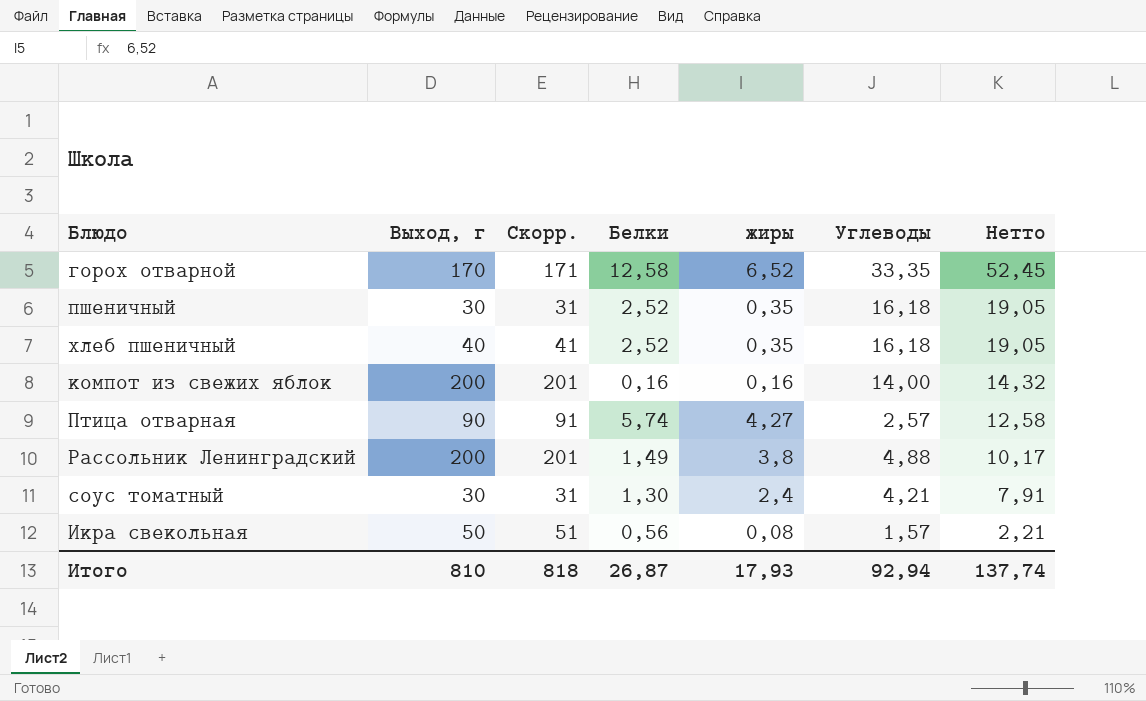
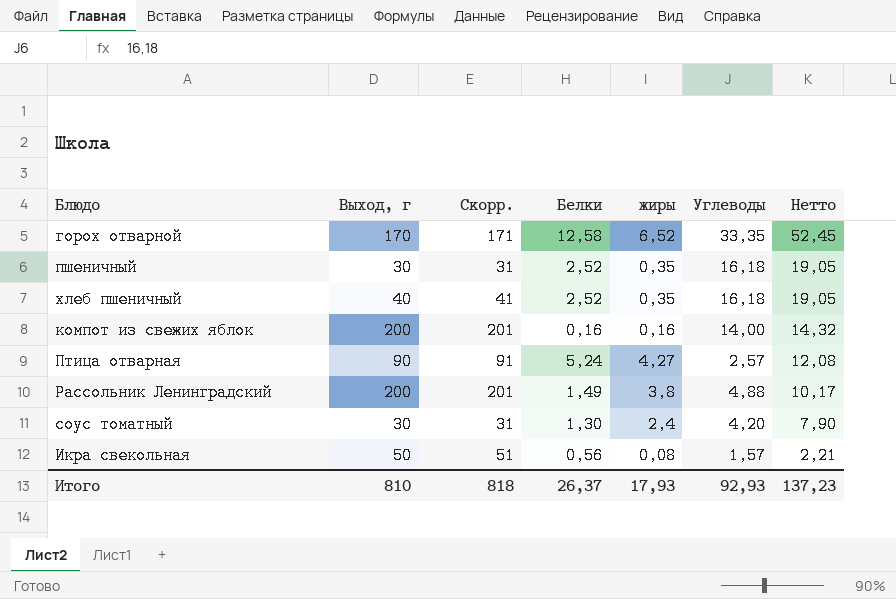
Птица отварная | Белки: 5,74 -> 5,24
Птица отварная | Нетто: 12,58 -> 12,08
соус томатный | Углеводы: 4,21 -> 4,20
соус томатный | Нетто: 7,91 -> 7,90
Итого | Белки: 26,87 -> 26,37
Итого | Углеводы: 92,94 -> 92,93
Итого | Нетто: 137,74 -> 137,23

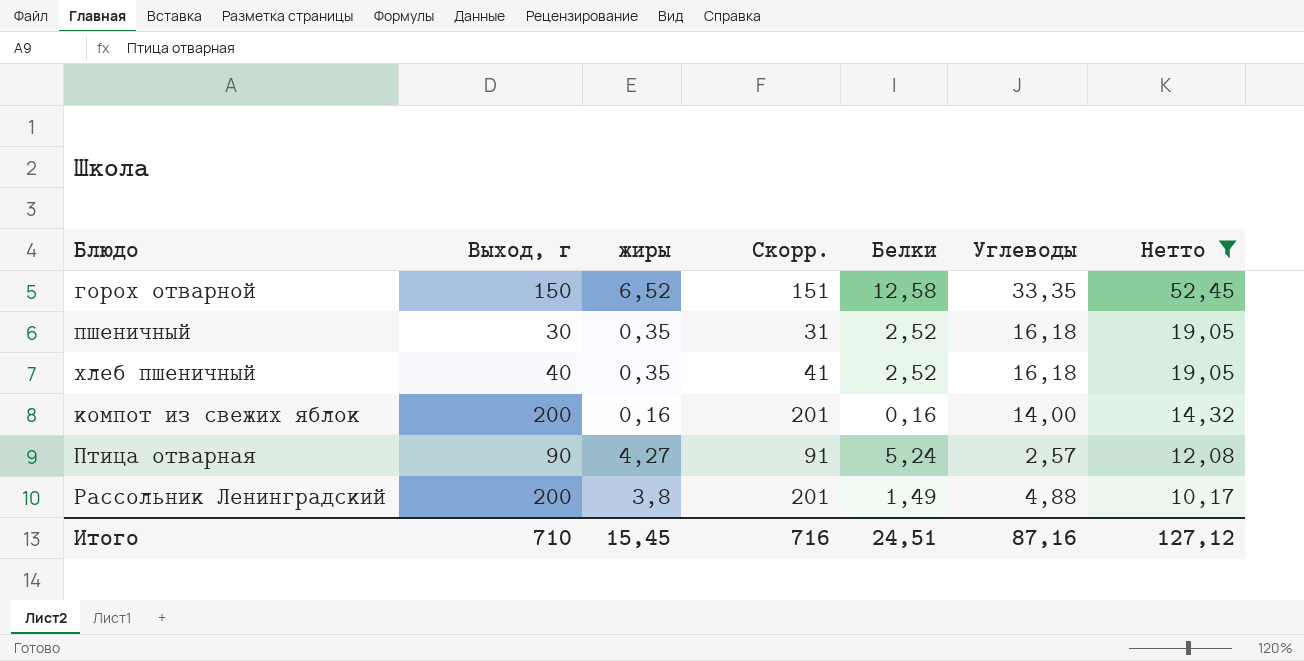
filter: none -> Нетто >= 10,17
column жиры | position: 5 -> 3
горох отварной | Выход, г: 170 -> 150
горох отварной | Скорр.: 171 -> 151
Итого | Выход, г: 810 -> 710
Итого | жиры: 17,93 -> 15,45
Итого | Скорр.: 818 -> 716
Итого | Белки: 26,37 -> 24,51
Итого | Углеводы: 92,93 -> 87,16
Итого | Нетто: 137,23 -> 127,12

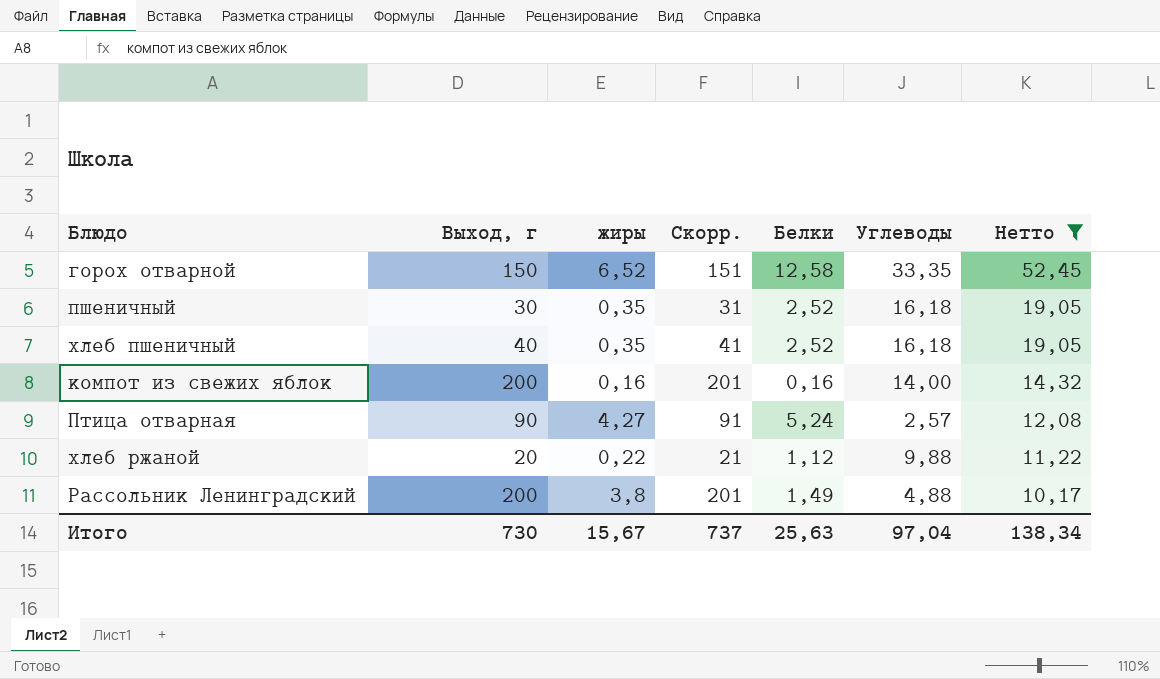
row хлеб ржаной: none -> 20 | 0,22 | 21 | 1,12 | 9,88 | 11,22
Итого | Выход, г: 710 -> 730
Итого | жиры: 15,45 -> 15,67
Итого | Скорр.: 716 -> 737
Итого | Белки: 24,51 -> 25,63
Итого | Углеводы: 87,16 -> 97,04
Итого | Нетто: 127,12 -> 138,34

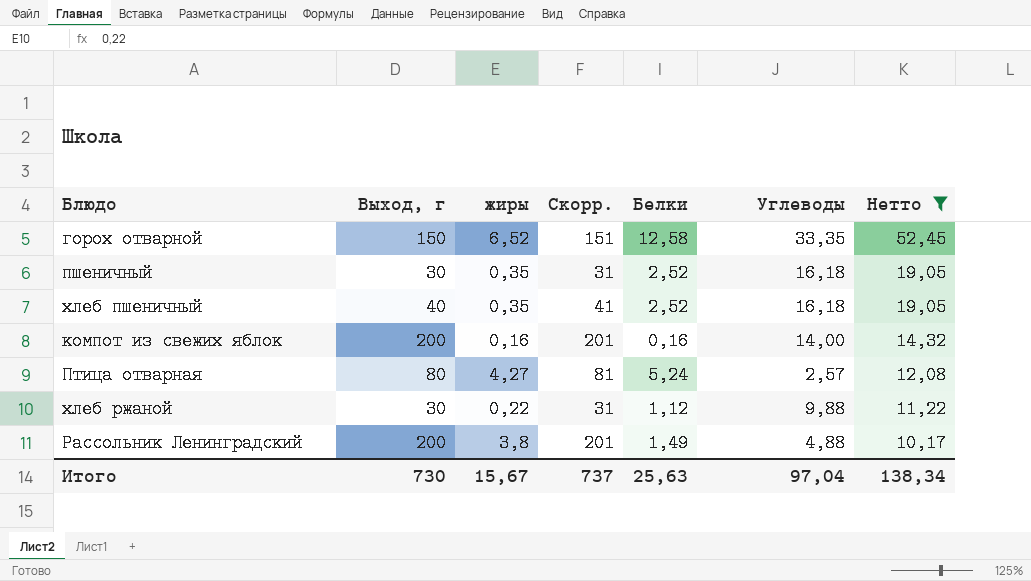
Птица отварная | Выход, г: 90 -> 80
Птица отварная | Скорр.: 91 -> 81
хлеб ржаной | Выход, г: 20 -> 30
хлеб ржаной | Скорр.: 21 -> 31

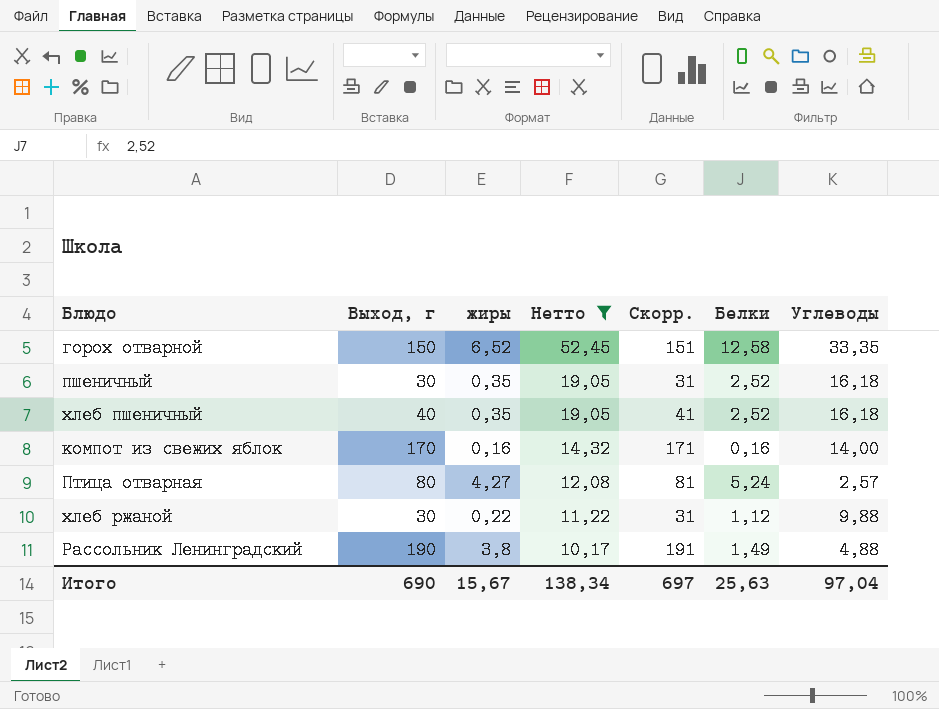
column Нетто | position: 7 -> 4
компот из свежих яблок | Выход, г: 200 -> 170
компот из свежих яблок | Скорр.: 201 -> 171
Рассольник Ленинградский | Выход, г: 200 -> 190
Рассольник Ленинградский | Скорр.: 201 -> 191
Итого | Выход, г: 730 -> 690
Итого | Скорр.: 737 -> 697

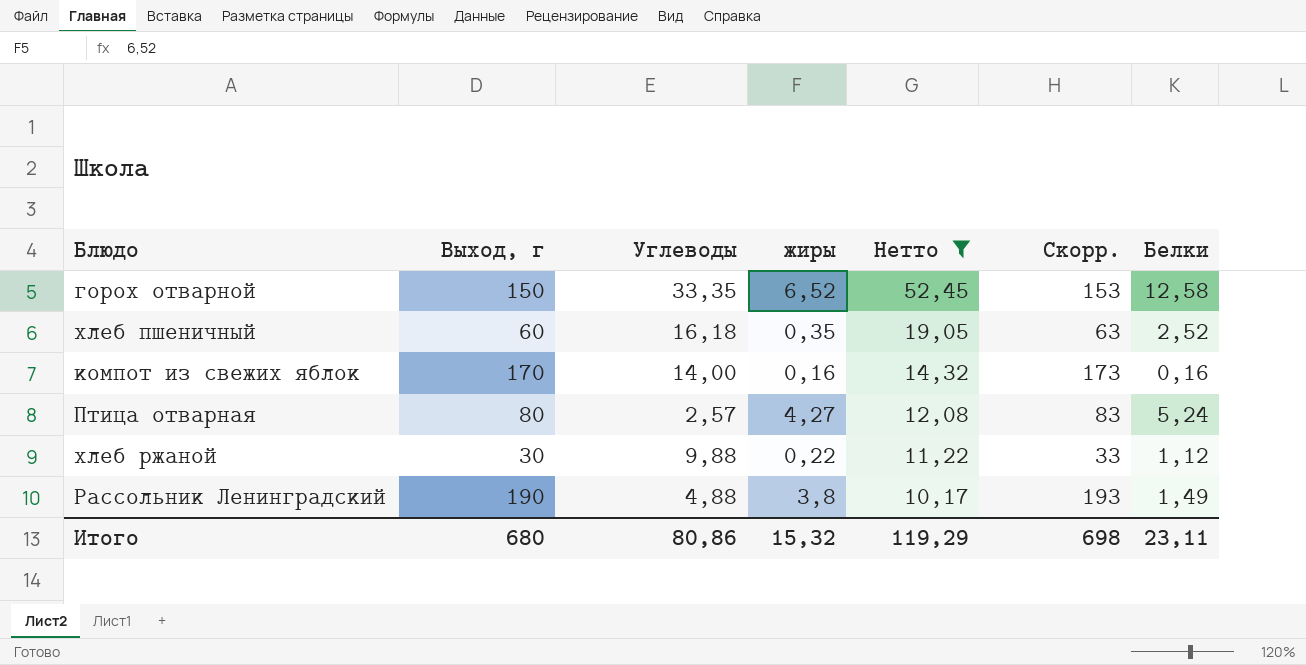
column Углеводы | position: 7 -> 3
column Скорр. | formula: [Выход, г] + 1 -> [Выход, г] + 3
row пшеничный: 30 | 0,35 | 19,05 | 31 | 2,52 | 16,18 -> none
хлеб пшеничный | Выход, г: 40 -> 60
Итого | Выход, г: 690 -> 680
Итого | Углеводы: 97,04 -> 80,86
Итого | жиры: 15,67 -> 15,32
Итого | Нетто: 138,34 -> 119,29
Итого | Скорр.: 697 -> 698
Итого | Белки: 25,63 -> 23,11

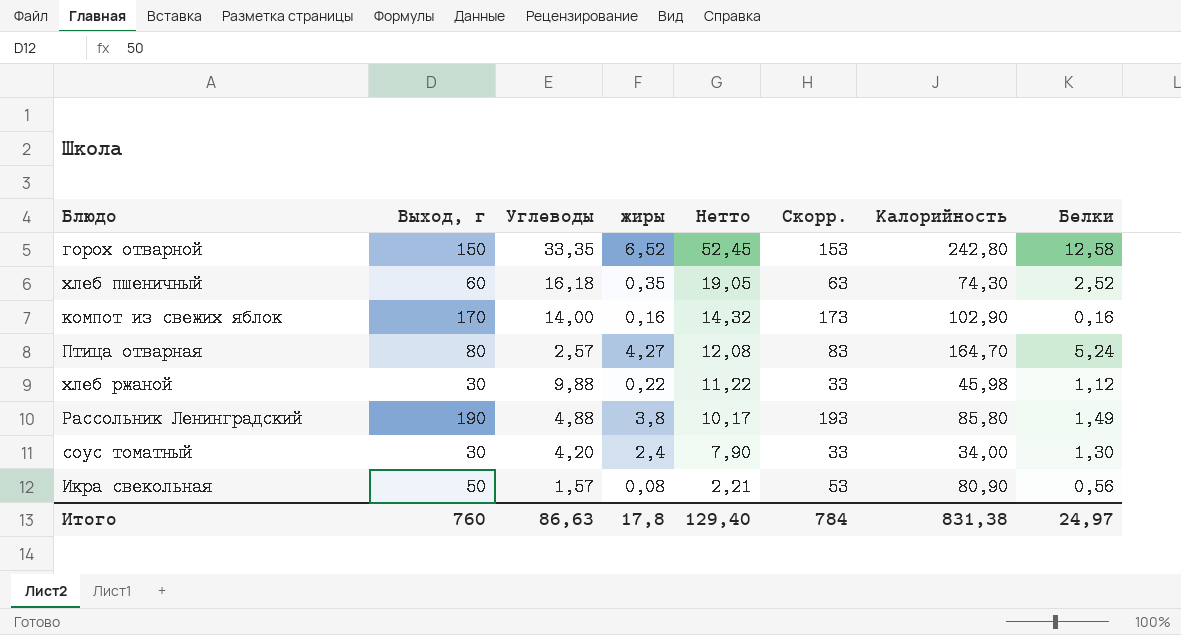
filter: Нетто >= 10,17 -> none
column Калорийность | position: none -> 7
Итого | Выход, г: 680 -> 760
Итого | Углеводы: 80,86 -> 86,63
Итого | жиры: 15,32 -> 17,8
Итого | Нетто: 119,29 -> 129,40
Итого | Скорр.: 698 -> 784
Итого | Белки: 23,11 -> 24,97

